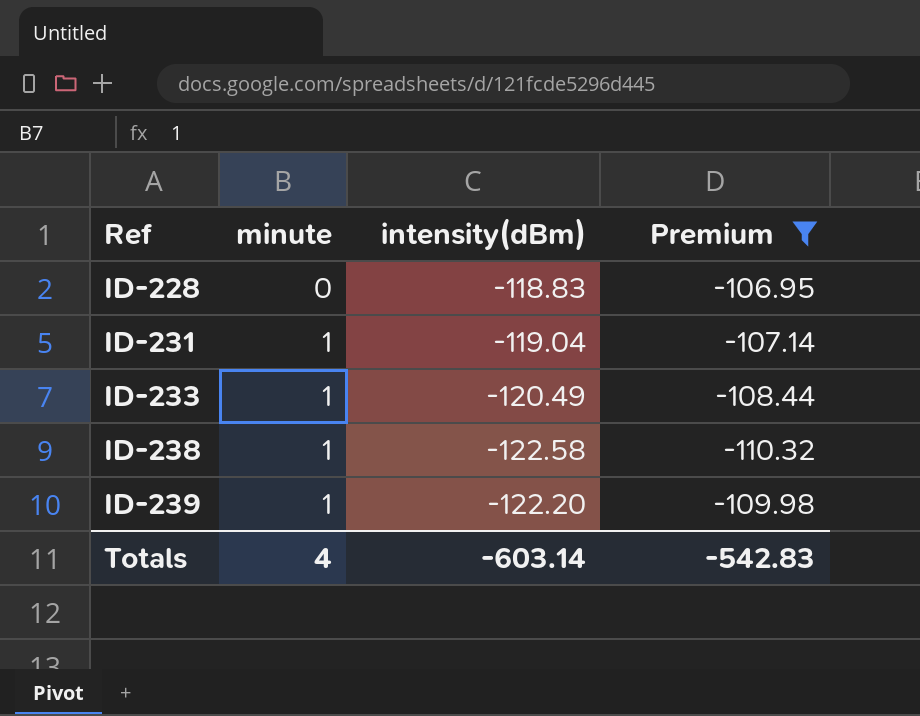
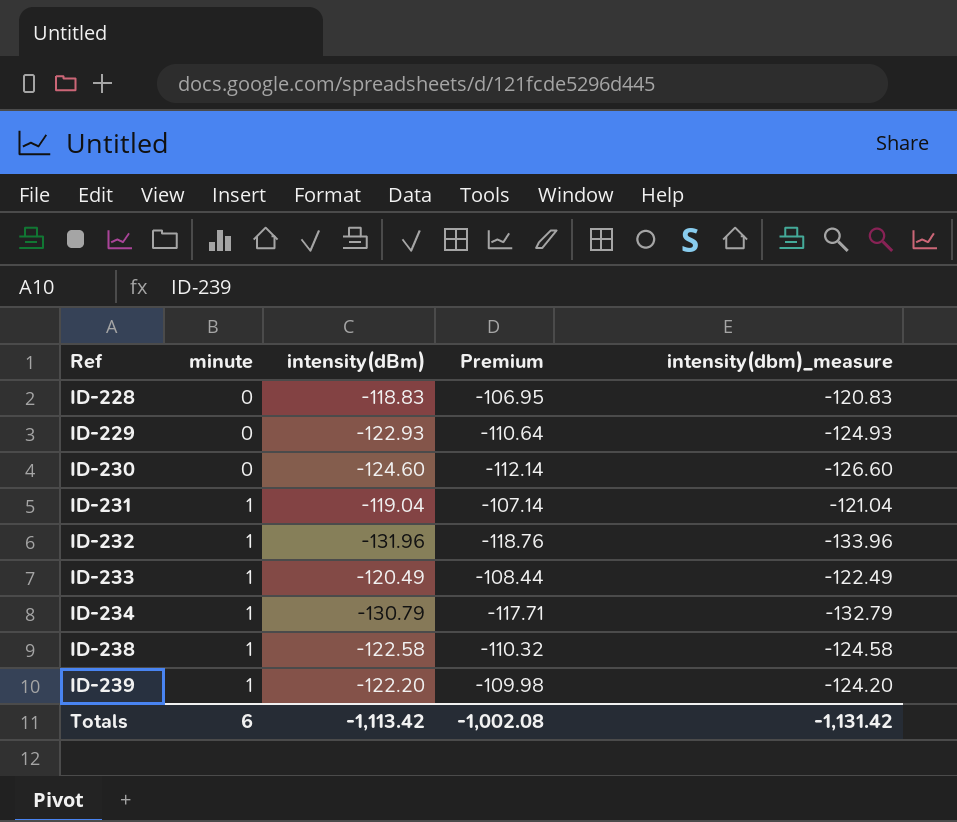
filter: Premium >= -110.32 -> none
column intensity(dbm)_measure | formula: none -> [intensity(dBm)] - 2
Totals | minute: 4 -> 6
Totals | intensity(dBm): -603.14 -> -1,113.42
Totals | Premium: -542.83 -> -1,002.08

